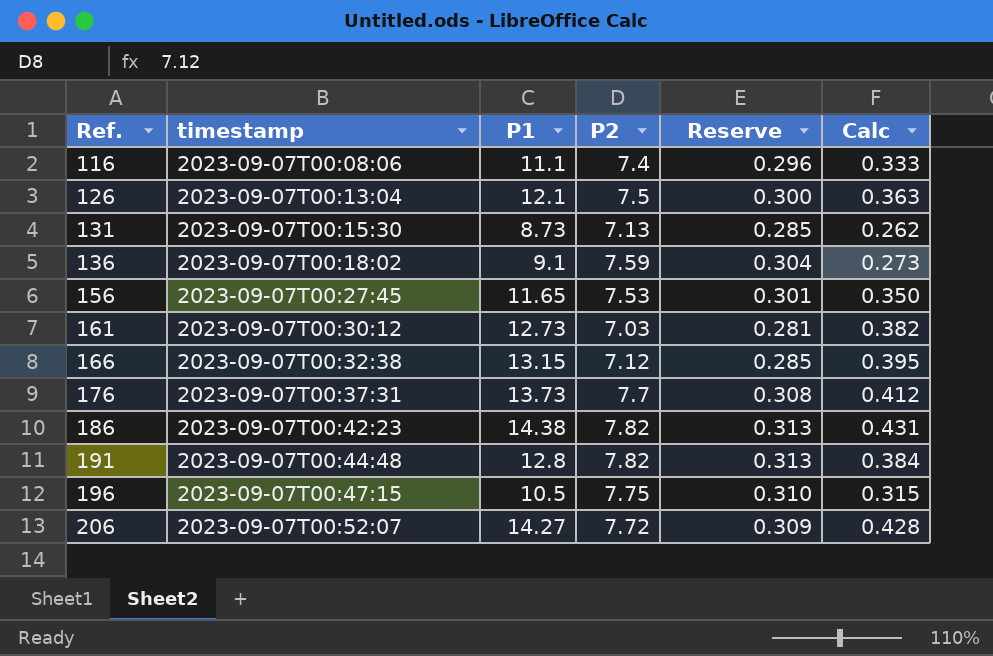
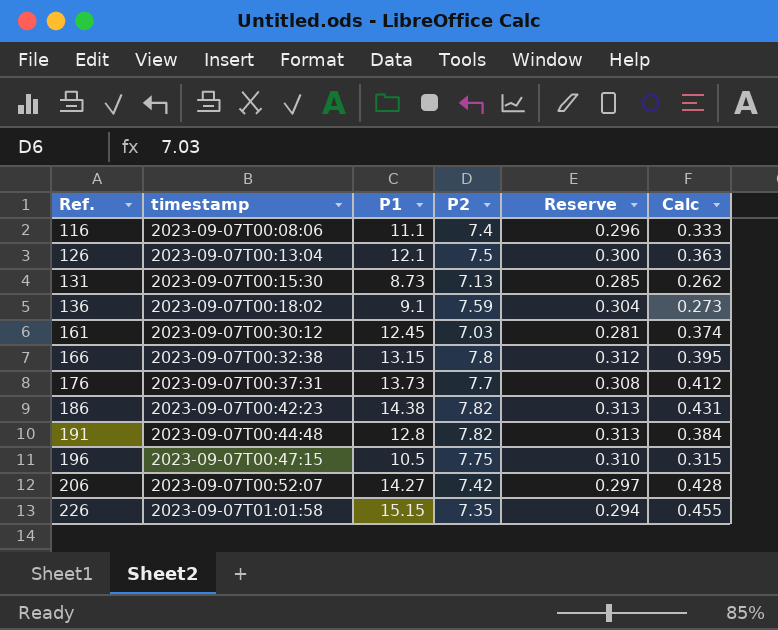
row 156: 2023-09-07T00:27:45 | 11.65 | 7.53 | 0.301 | 0.350 -> none
161 | P1: 12.73 -> 12.45
161 | Calc: 0.382 -> 0.374
166 | P2: 7.12 -> 7.8
166 | Reserve: 0.285 -> 0.312
206 | P2: 7.72 -> 7.42
206 | Reserve: 0.309 -> 0.297
row 226: none -> 2023-09-07T01:01:58 | 15.15 | 7.35 | 0.294 | 0.455

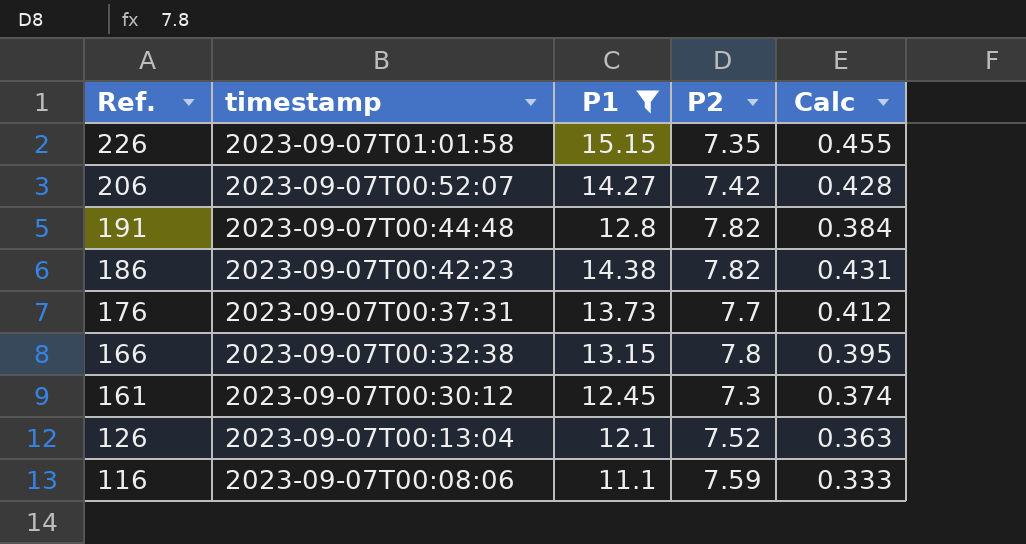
filter: none -> P1 >= 11.1
row order: Ref. ascending -> Ref. descending
column Reserve | formula: [P2] * 0.04 -> none
161 | P2: 7.03 -> 7.3
126 | P2: 7.5 -> 7.52
116 | P2: 7.4 -> 7.59

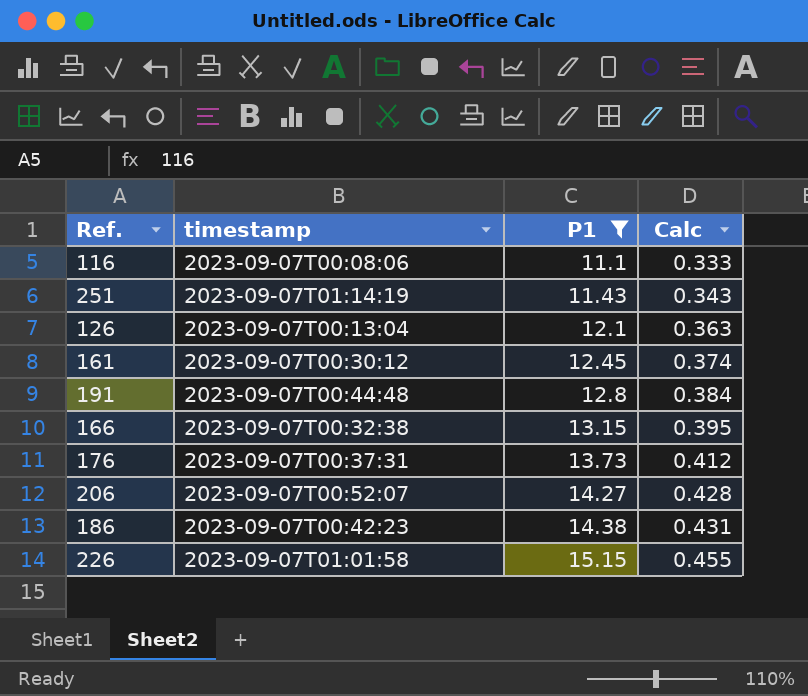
row order: Ref. descending -> P1 ascending
column P2 | position: 4 -> none
row 251: none -> 2023-09-07T01:14:19 | 11.43 | 0.343

